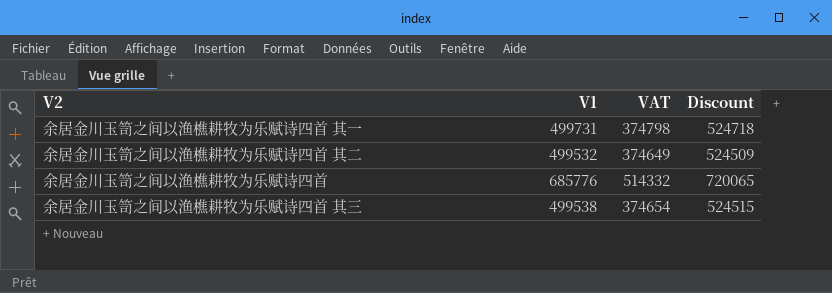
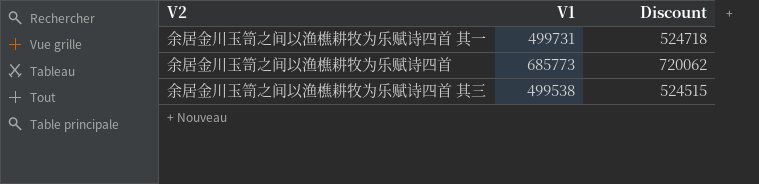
column VAT | formula: [V1] * 0.75 -> none
row 余居金川玉笥之间以渔樵耕牧为乐赋诗四首 其二: 499532 | 374649 | 524509 -> none
余居金川玉笥之间以渔樵耕牧为乐赋诗四首 | V1: 685776 -> 685773
余居金川玉笥之间以渔樵耕牧为乐赋诗四首 | Discount: 720065 -> 720062

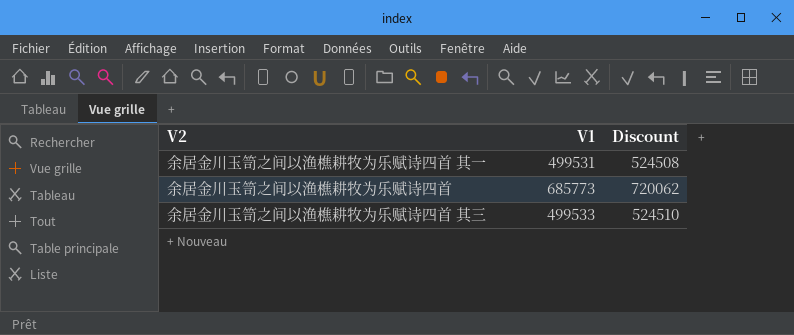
余居金川玉笥之间以渔樵耕牧为乐赋诗四首 其一 | V1: 499731 -> 499531
余居金川玉笥之间以渔樵耕牧为乐赋诗四首 其一 | Discount: 524718 -> 524508
余居金川玉笥之间以渔樵耕牧为乐赋诗四首 其三 | V1: 499538 -> 499533
余居金川玉笥之间以渔樵耕牧为乐赋诗四首 其三 | Discount: 524515 -> 524510

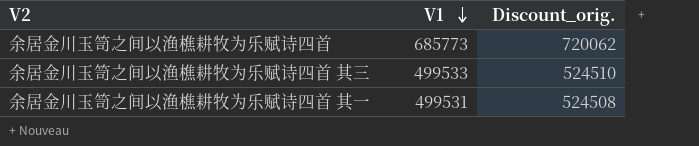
row order: none -> V1 descending
column name: Discount -> Discount_orig.

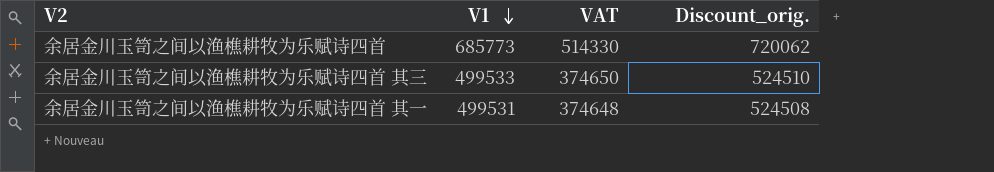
column VAT | formula: none -> [V1] * 0.75

